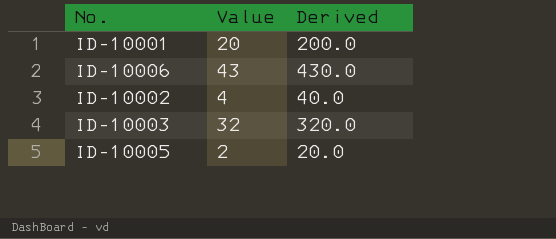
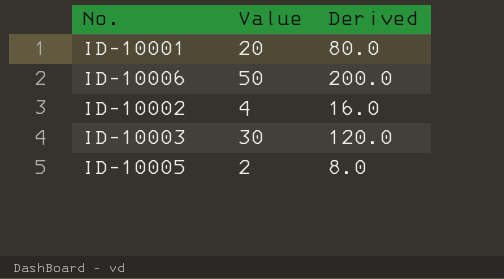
column Derived | formula: [Value] * 10 -> [Value] * 4
ID-10006 | Value: 43 -> 50
ID-10003 | Value: 32 -> 30

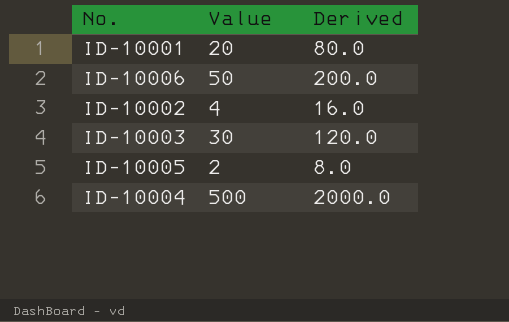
row ID-10004: none -> 500 | 2000.0

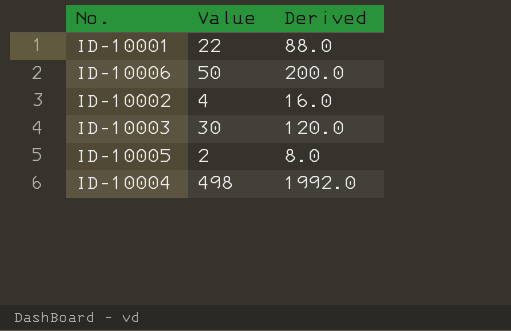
ID-10001 | Value: 20 -> 22
ID-10001 | Derived: 80.0 -> 88.0
ID-10004 | Value: 500 -> 498
ID-10004 | Derived: 2000.0 -> 1992.0

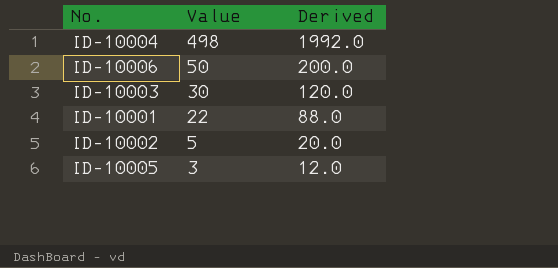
row order: none -> Value descending
ID-10002 | Value: 4 -> 5
ID-10002 | Derived: 16.0 -> 20.0
ID-10005 | Value: 2 -> 3
ID-10005 | Derived: 8.0 -> 12.0

